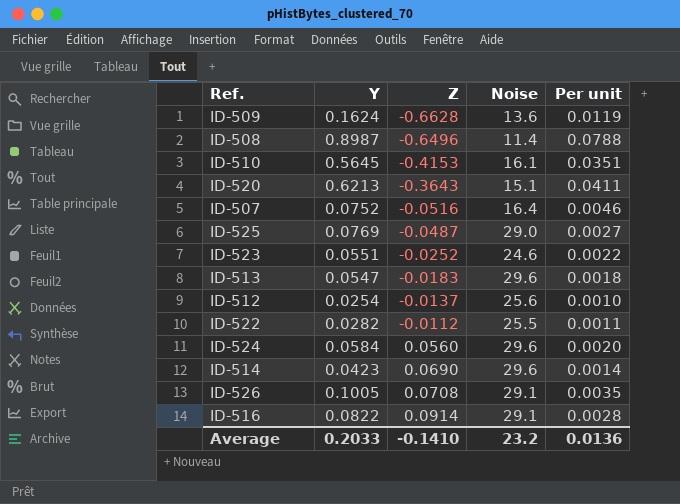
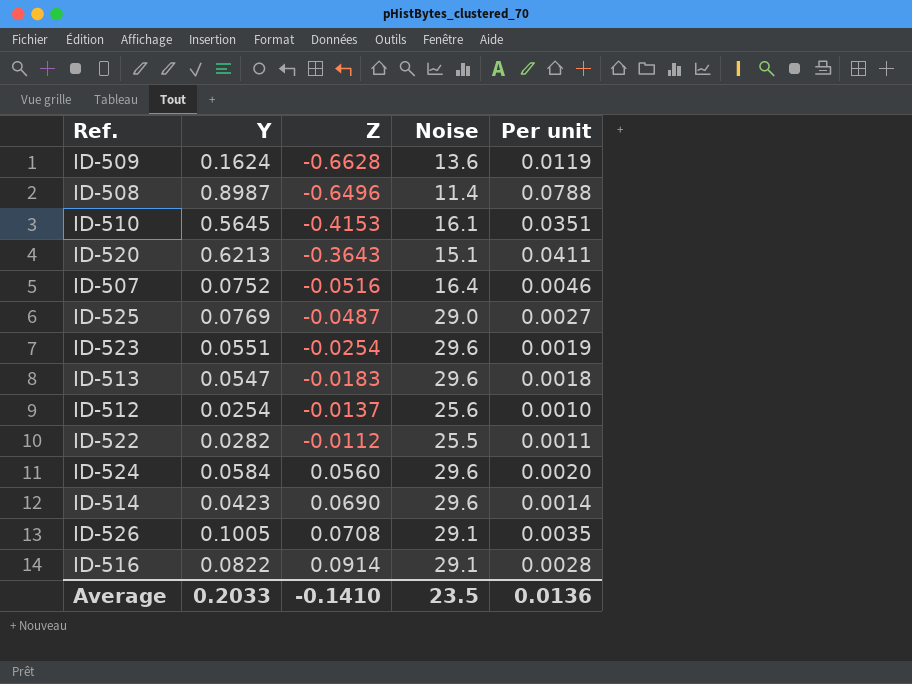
ID-523 | Z: -0.0252 -> -0.0254
ID-523 | Noise: 24.6 -> 29.6
ID-523 | Per unit: 0.0022 -> 0.0019
Average | Noise: 23.2 -> 23.5

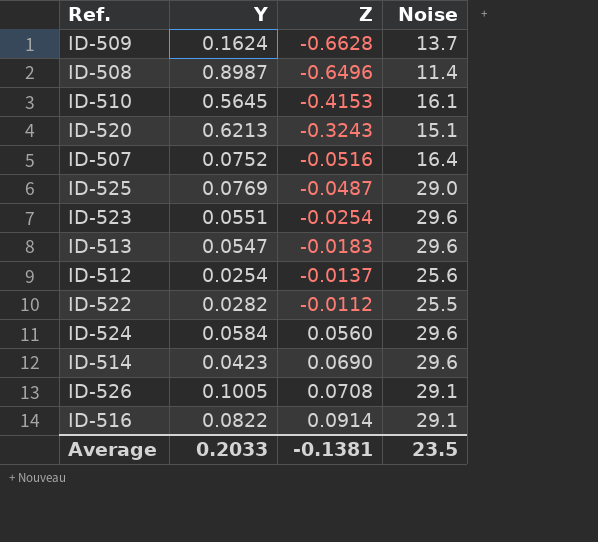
column Per unit | formula: [Y] / [Noise] -> none
ID-509 | Noise: 13.6 -> 13.7
ID-520 | Z: -0.3643 -> -0.3243
Average | Z: -0.1410 -> -0.1381

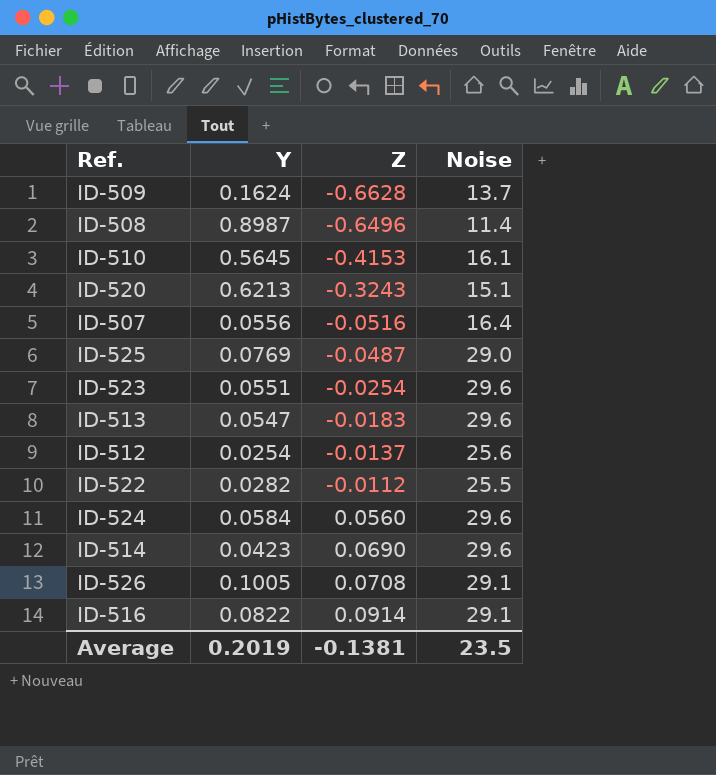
ID-507 | Y: 0.0752 -> 0.0556
Average | Y: 0.2033 -> 0.2019

